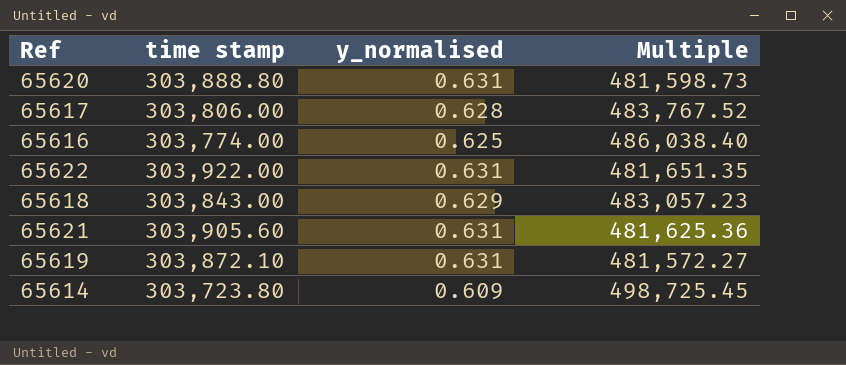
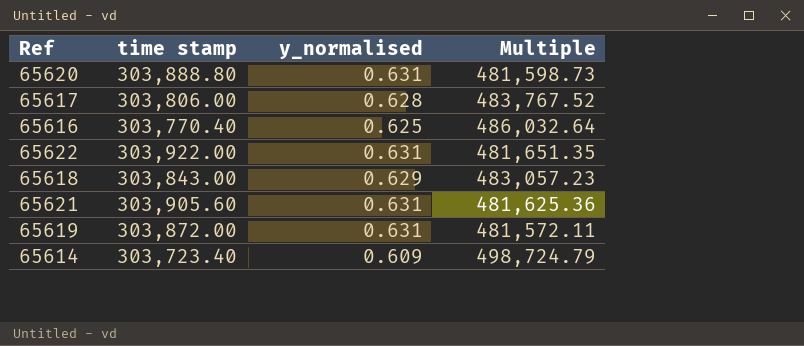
65616 | time stamp: 303,774.00 -> 303,770.40
65616 | Multiple: 486,038.40 -> 486,032.64
65619 | time stamp: 303,872.10 -> 303,872.00
65619 | Multiple: 481,572.27 -> 481,572.11
65614 | time stamp: 303,723.80 -> 303,723.40
65614 | Multiple: 498,725.45 -> 498,724.79

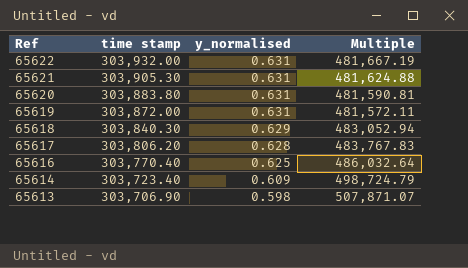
row order: none -> Ref descending
65622 | time stamp: 303,922.00 -> 303,932.00
65622 | Multiple: 481,651.35 -> 481,667.19
65621 | time stamp: 303,905.60 -> 303,905.30
65621 | Multiple: 481,625.36 -> 481,624.88
65620 | time stamp: 303,888.80 -> 303,883.80
65620 | Multiple: 481,598.73 -> 481,590.81
65618 | time stamp: 303,843.00 -> 303,840.30
65618 | Multiple: 483,057.23 -> 483,052.94
65617 | time stamp: 303,806.00 -> 303,806.20
65617 | Multiple: 483,767.52 -> 483,767.83
row 65613: none -> 303,706.90 | 0.598 | 507,871.07

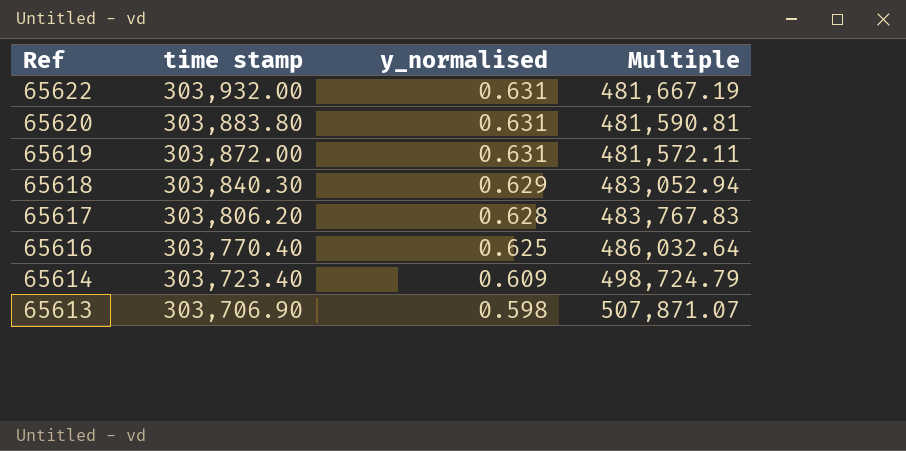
row 65621: 303,905.30 | 0.631 | 481,624.88 -> none

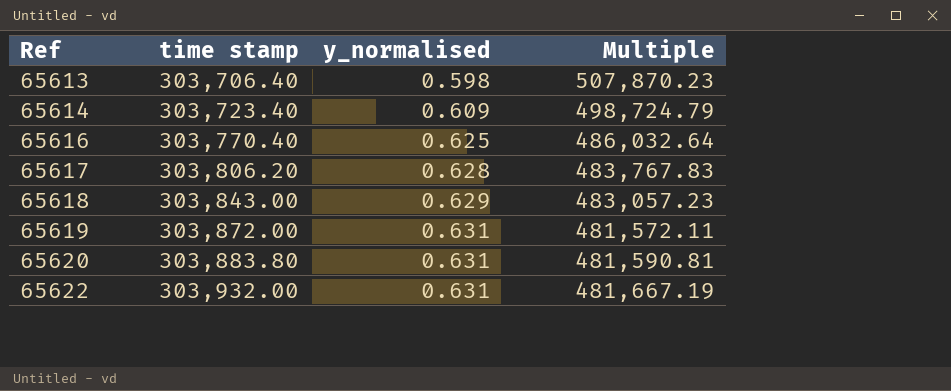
row order: Ref descending -> Ref ascending
65613 | time stamp: 303,706.90 -> 303,706.40
65613 | Multiple: 507,871.07 -> 507,870.23
65618 | time stamp: 303,840.30 -> 303,843.00
65618 | Multiple: 483,052.94 -> 483,057.23

